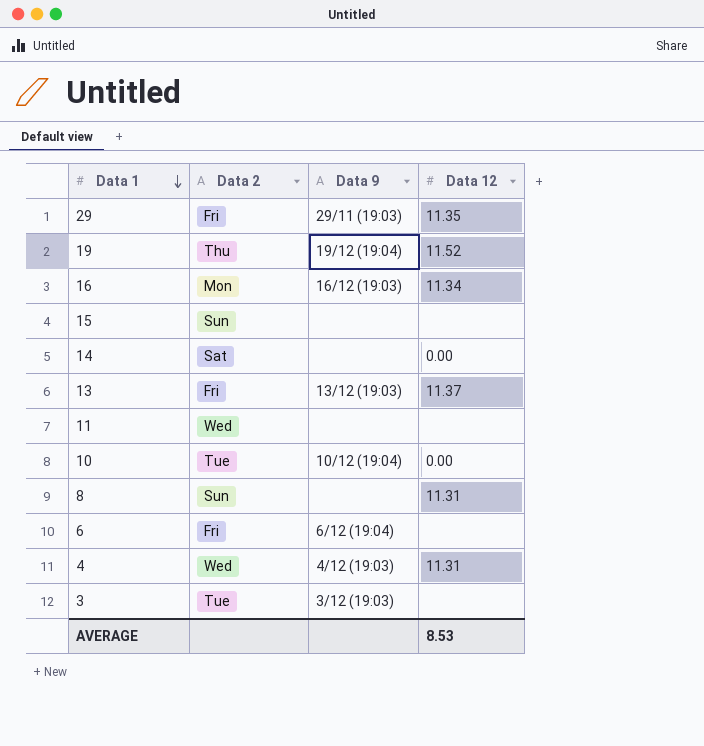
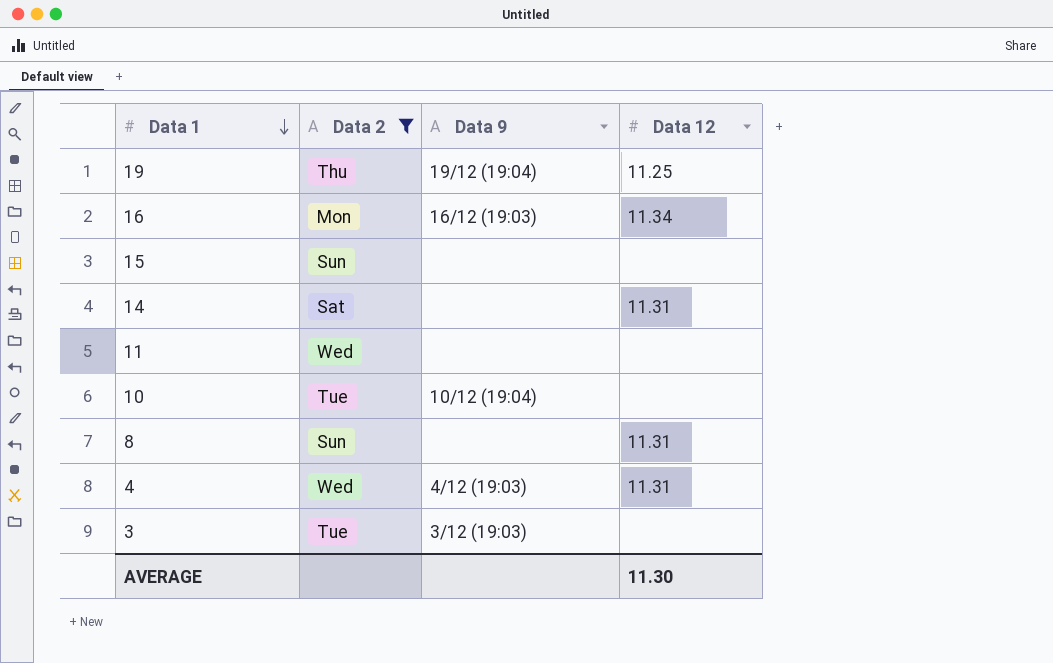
filter: none -> Data 2 != Fri
19 | Data 12: 11.52 -> 11.25
14 | Data 12: 0.00 -> 11.31
10 | Data 12: 0.00 -> none
AVERAGE | Data 12: 8.53 -> 11.30

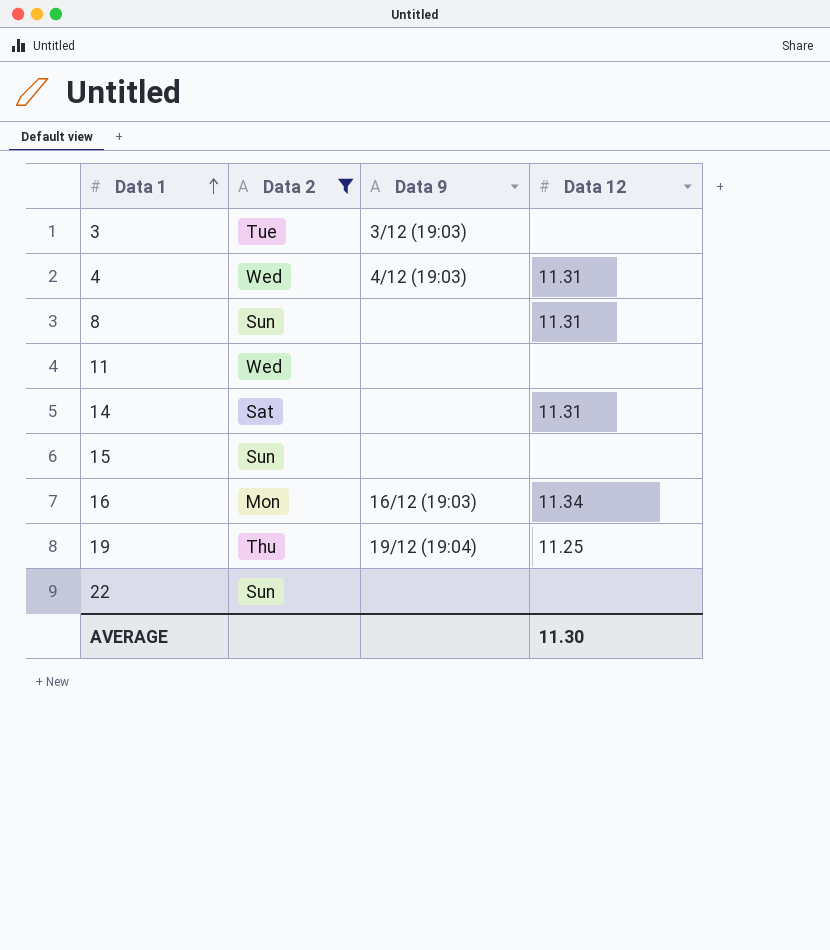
row order: Data 1 descending -> Data 1 ascending
row 10: Tue | 10/12 (19:04) | none -> none
row 22: none -> Sun | none | none

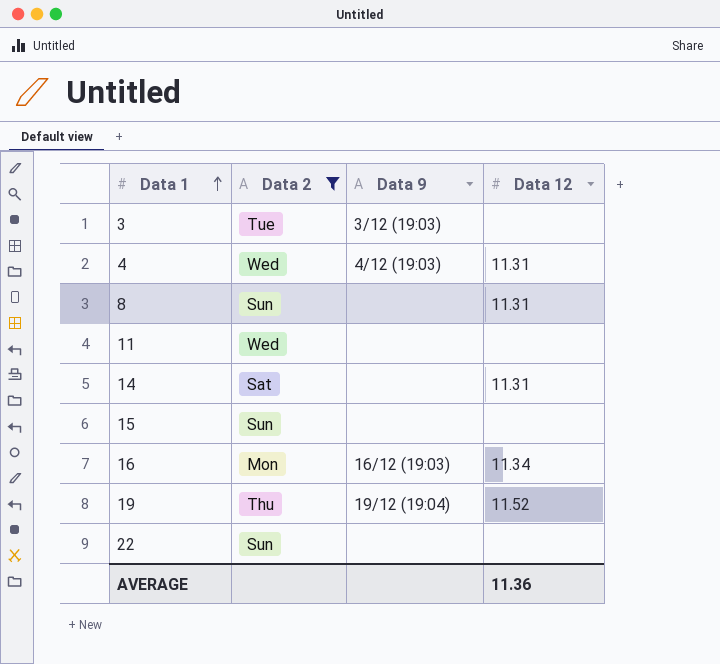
19 | Data 12: 11.25 -> 11.52
AVERAGE | Data 12: 11.30 -> 11.36

